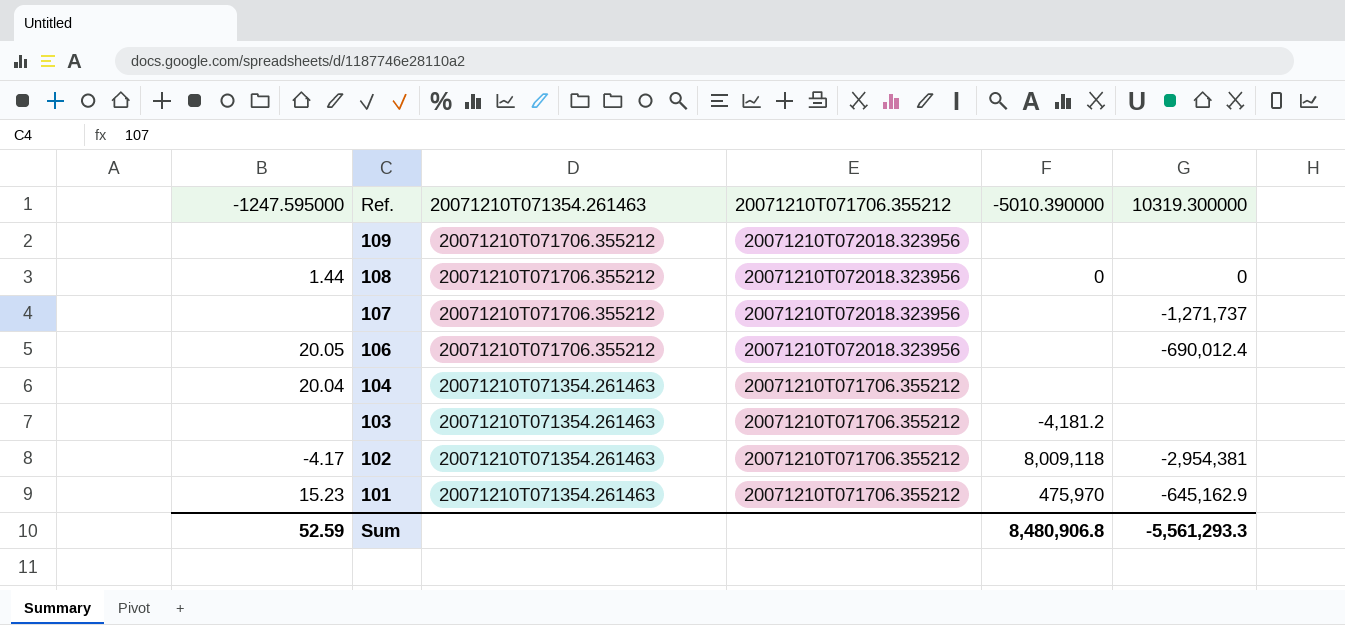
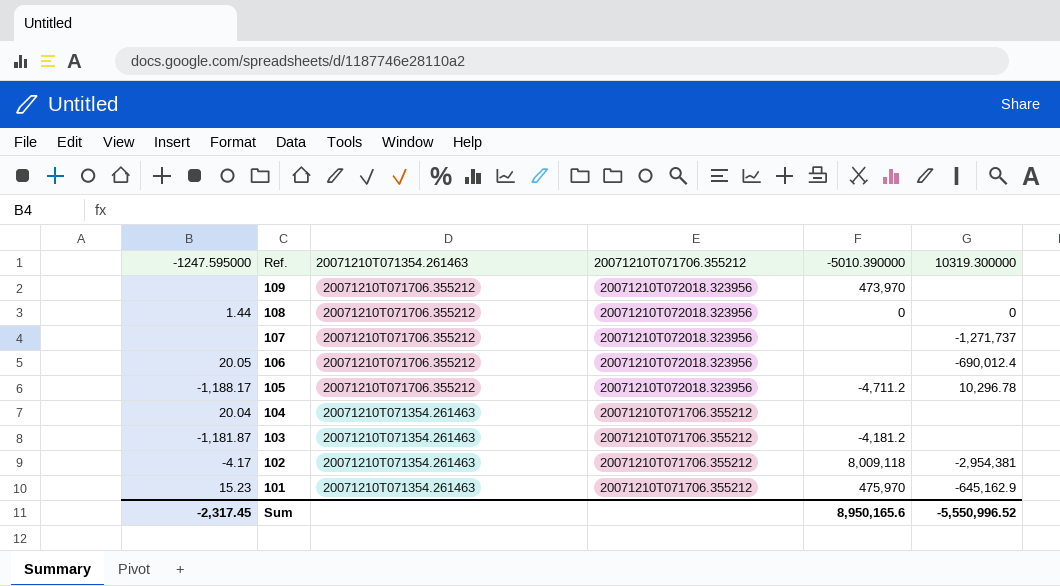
109 | -5010.390000: none -> 473,970
row 105: none -> -1,188.17 | 20071210T071706.355212 | 20071210T072018.323956 | -4,711.2 | 10,296.78
103 | -1247.595000: none -> -1,181.87
Sum | -1247.595000: 52.59 -> -2,317.45
Sum | -5010.390000: 8,480,906.8 -> 8,950,165.6
Sum | 10319.300000: -5,561,293.3 -> -5,550,996.52

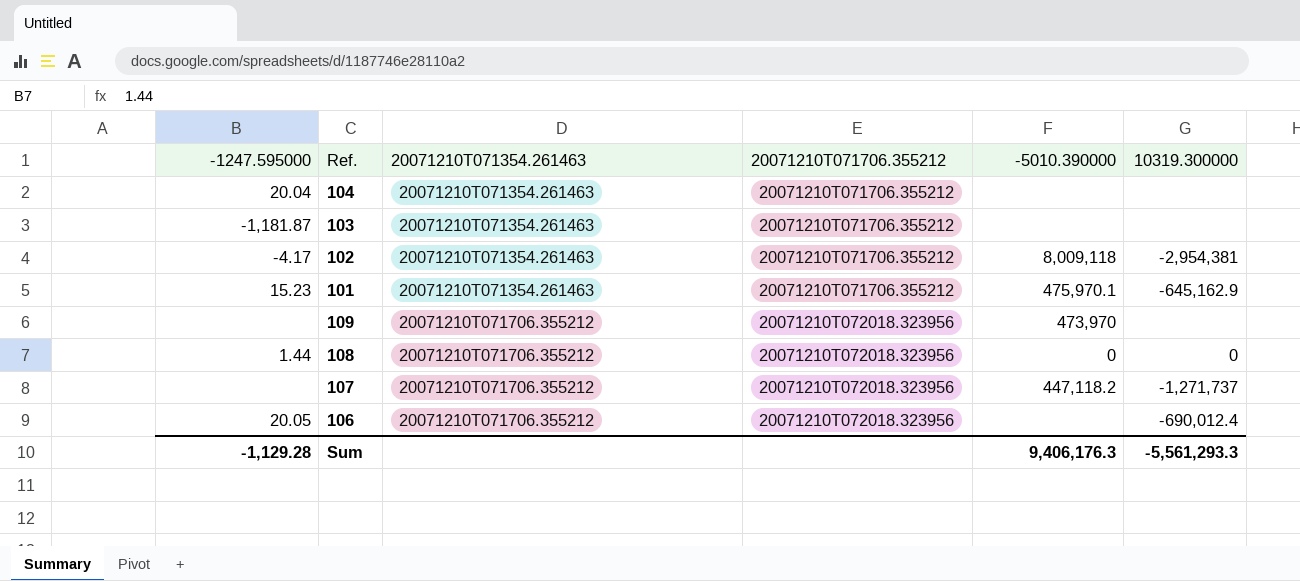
row order: Ref. descending -> 20071210T071354.261463 ascending
row 105: -1,188.17 | 20071210T071706.355212 | 20071210T072018.323956 | -4,711.2 | 10,296.78 -> none
103 | -5010.390000: -4,181.2 -> none
101 | -5010.390000: 475,970 -> 475,970.1
107 | -5010.390000: none -> 447,118.2
Sum | -1247.595000: -2,317.45 -> -1,129.28
Sum | -5010.390000: 8,950,165.6 -> 9,406,176.3
Sum | 10319.300000: -5,550,996.52 -> -5,561,293.3

